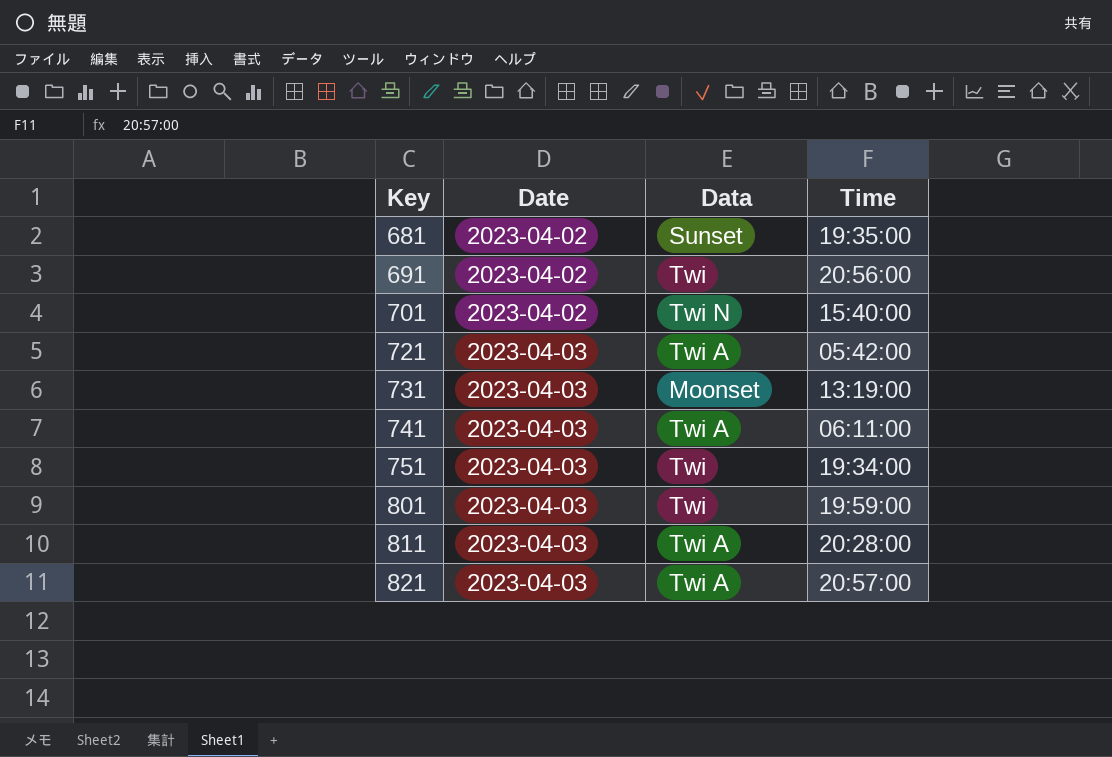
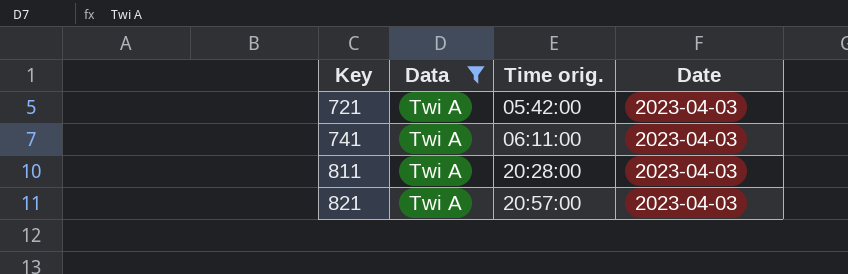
filter: none -> Data = Twi A
column name: Time -> Time orig.
column Date | position: 2 -> 4

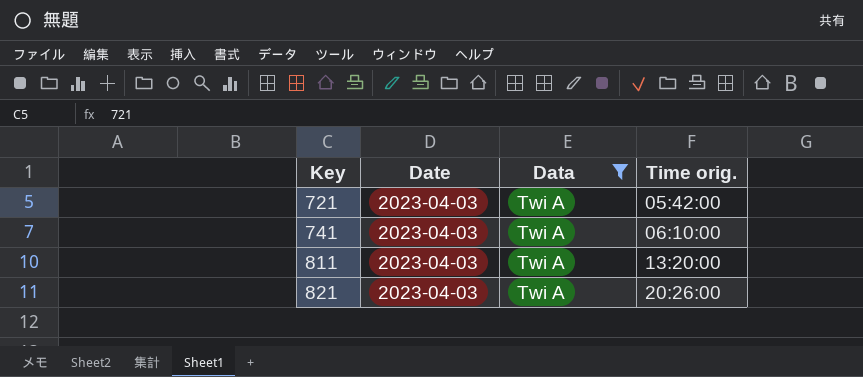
column Date | position: 4 -> 2
741 | Time orig.: 06:11:00 -> 06:10:00
811 | Time orig.: 20:28:00 -> 13:20:00
821 | Time orig.: 20:57:00 -> 20:26:00

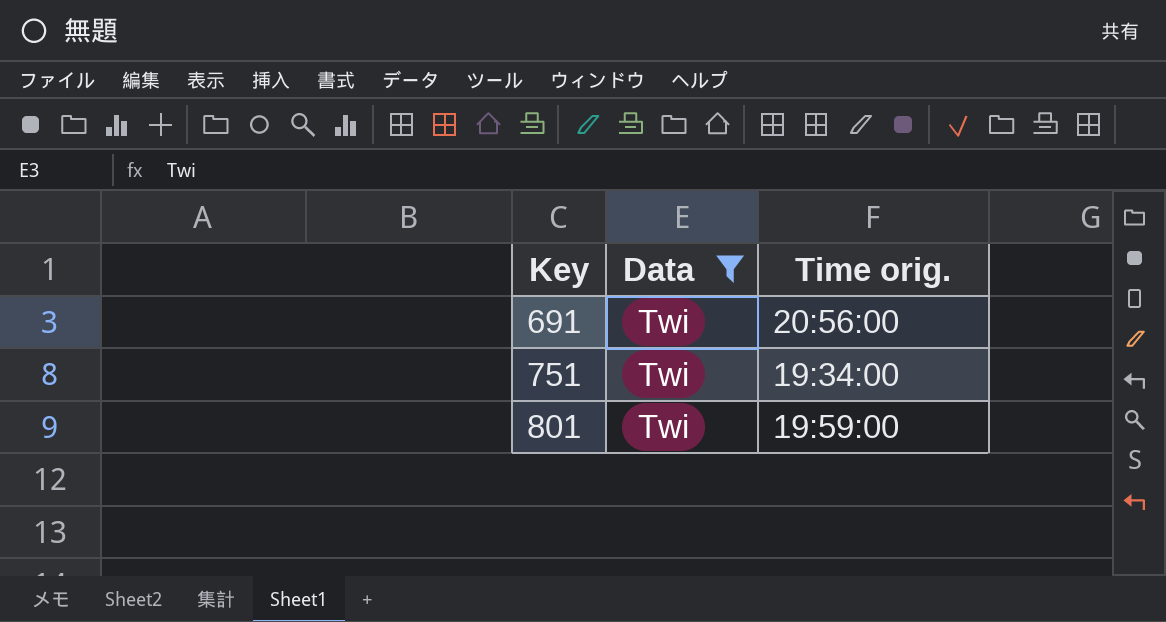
filter: Data = Twi A -> Data = Twi
column Date | position: 2 -> none

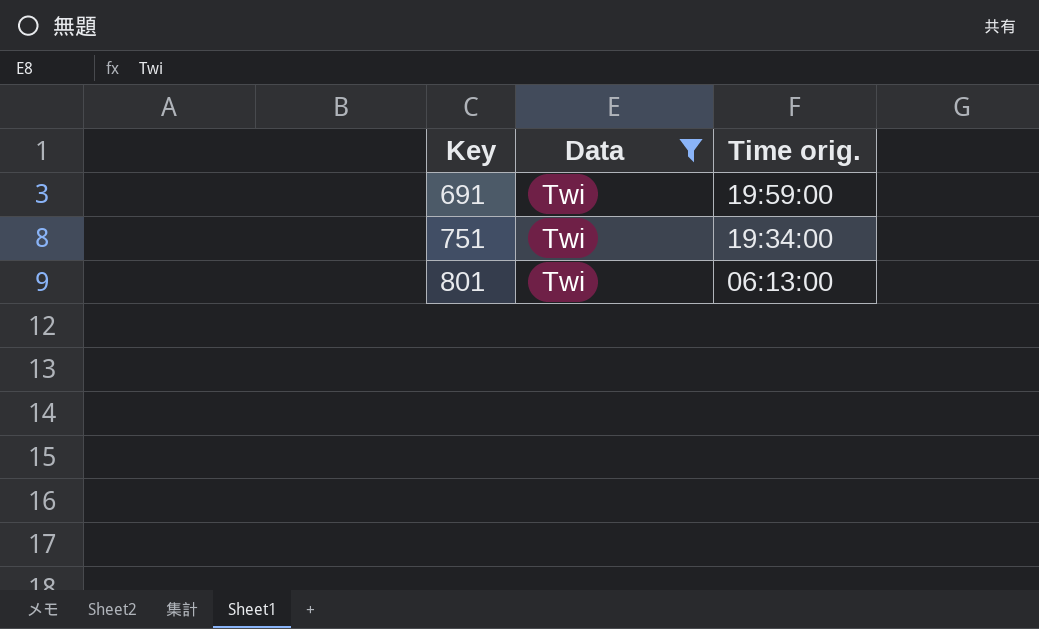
691 | Time orig.: 20:56:00 -> 19:59:00
801 | Time orig.: 19:59:00 -> 06:13:00

